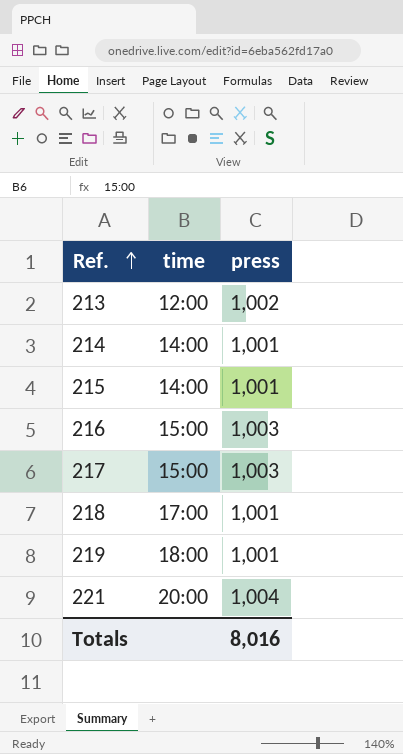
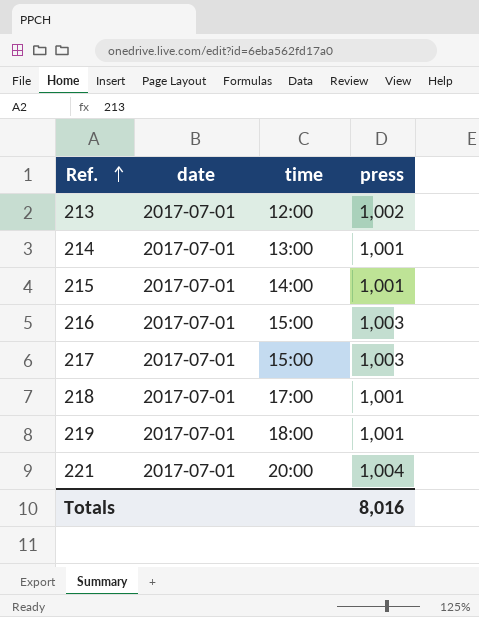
column date | position: none -> 2
214 | time: 14:00 -> 13:00

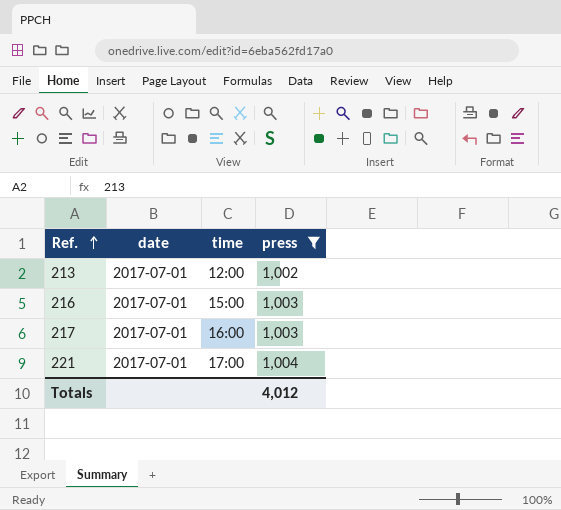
filter: none -> press != 1,001
217 | time: 15:00 -> 16:00
221 | time: 20:00 -> 17:00
Totals | press: 8,016 -> 4,012

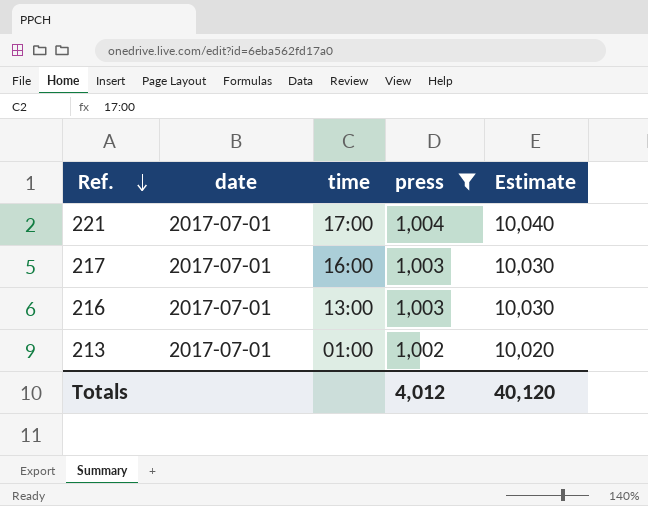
row order: Ref. ascending -> Ref. descending
column Estimate | formula: none -> [press] * 10
216 | time: 15:00 -> 13:00
213 | time: 12:00 -> 01:00

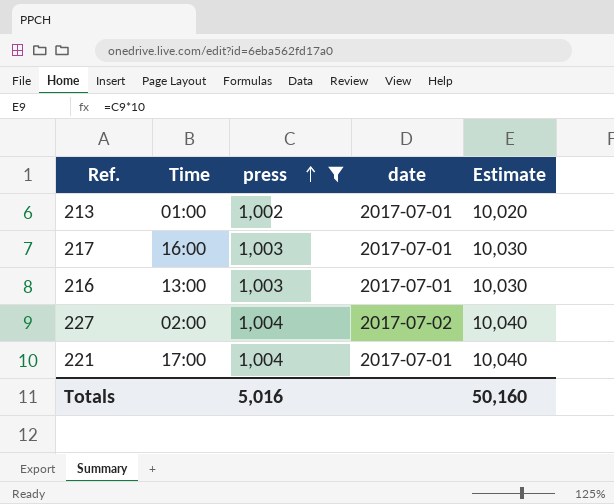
row order: Ref. descending -> press ascending
column name: time -> Time
column date | position: 2 -> 4
row 227: none -> 02:00 | 1,004 | 2017-07-02 | 10,040
Totals | press: 4,012 -> 5,016
Totals | Estimate: 40,120 -> 50,160

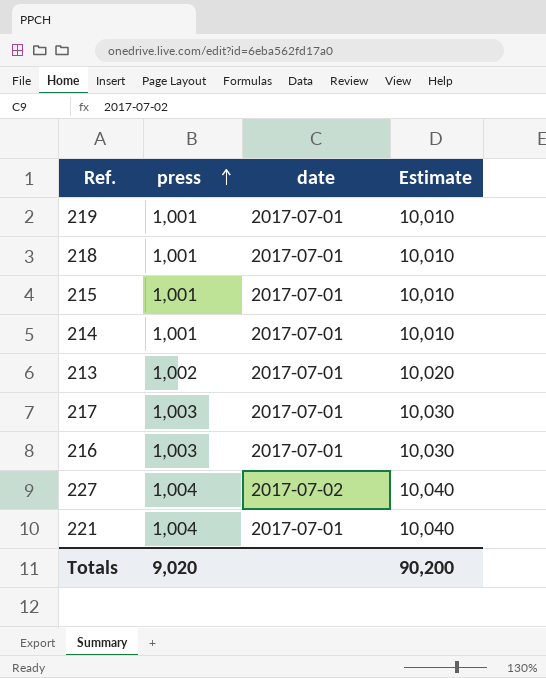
filter: press != 1,001 -> none
column Time | position: 2 -> none
Totals | press: 5,016 -> 9,020
Totals | Estimate: 50,160 -> 90,200

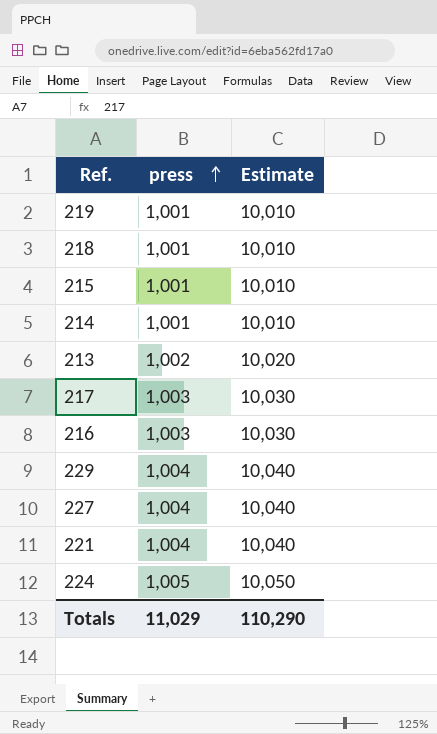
column date | position: 3 -> none
row 229: none -> 1,004 | 10,040
row 224: none -> 1,005 | 10,050
Totals | press: 9,020 -> 11,029
Totals | Estimate: 90,200 -> 110,290

